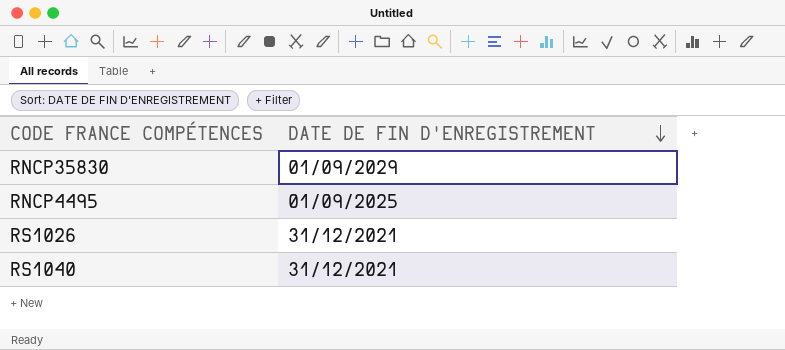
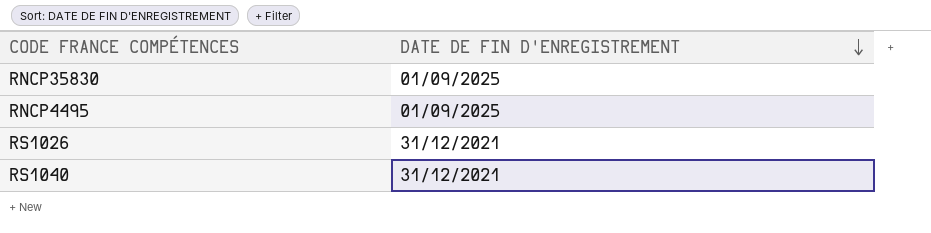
RNCP35830 | DATE DE FIN D'ENREGISTREMENT: 01/09/2029 -> 01/09/2025

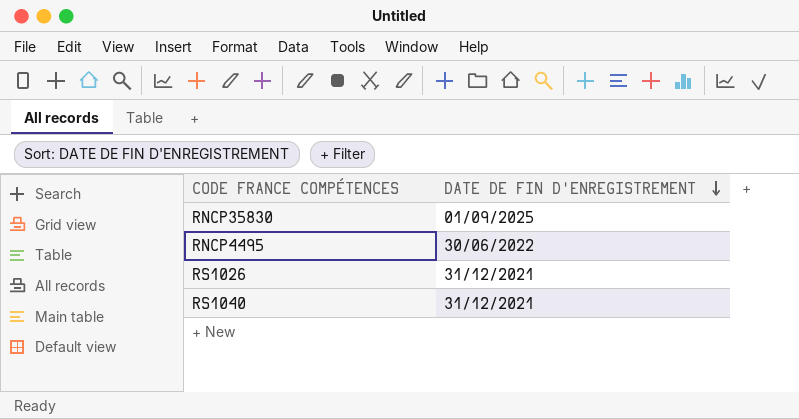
RNCP4495 | DATE DE FIN D'ENREGISTREMENT: 01/09/2025 -> 30/06/2022

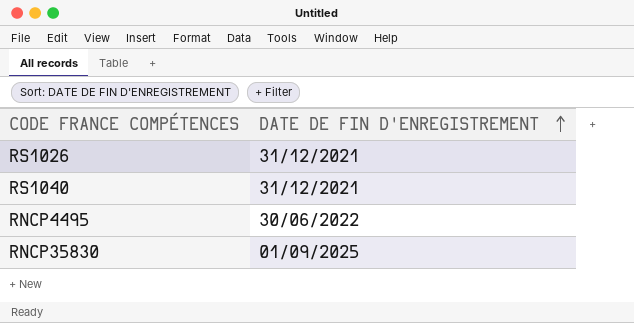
row order: DATE DE FIN D'ENREGISTREMENT descending -> DATE DE FIN D'ENREGISTREMENT ascending

